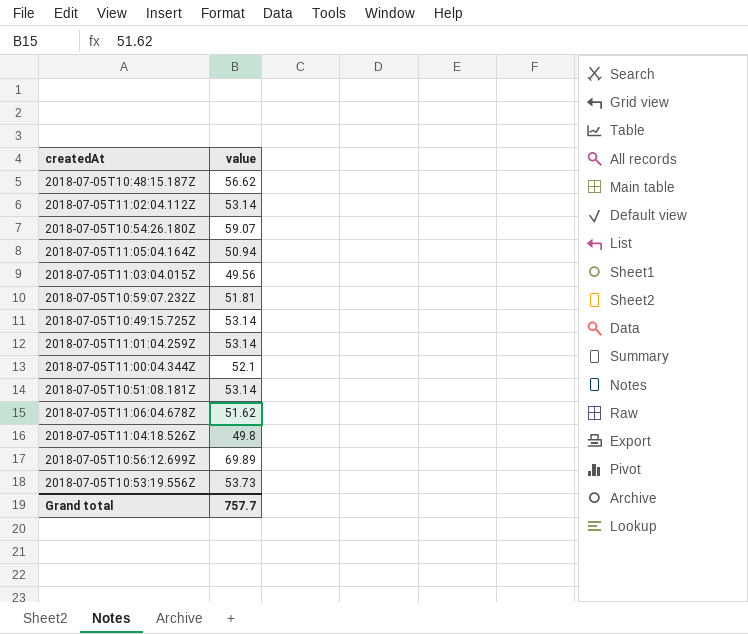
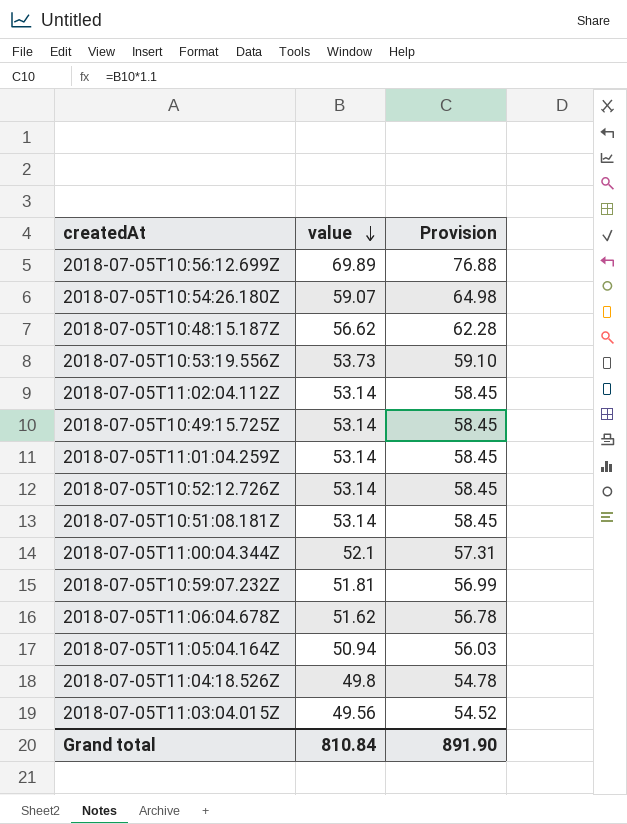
row order: none -> value descending
column Provision | formula: none -> [value] * 1.1
row 2018-07-05T10:52:12.726Z: none -> 53.14 | 58.45
Grand total | value: 757.7 -> 810.84

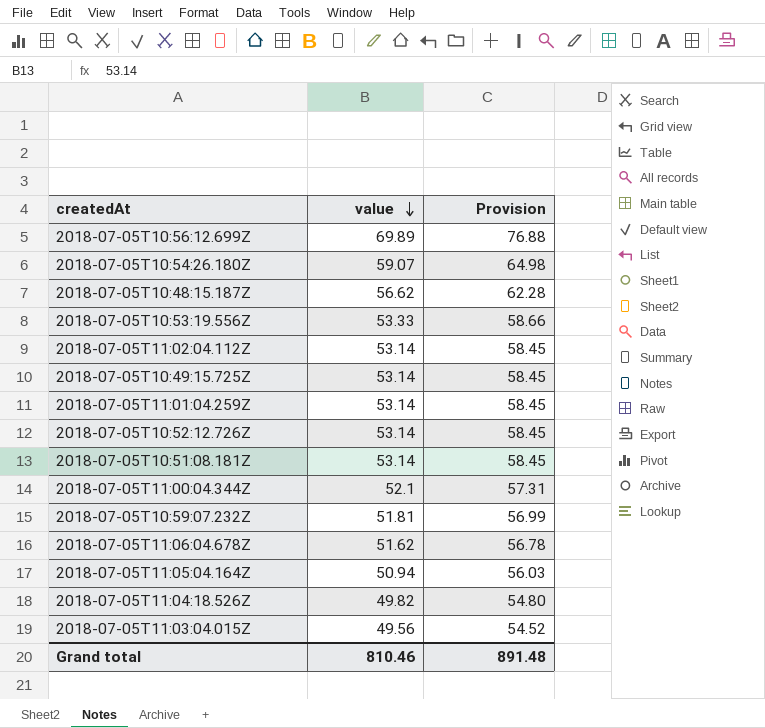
2018-07-05T10:53:19.556Z | value: 53.73 -> 53.33
2018-07-05T10:53:19.556Z | Provision: 59.10 -> 58.66
2018-07-05T11:04:18.526Z | value: 49.8 -> 49.82
2018-07-05T11:04:18.526Z | Provision: 54.78 -> 54.80
Grand total | value: 810.84 -> 810.46
Grand total | Provision: 891.90 -> 891.48

